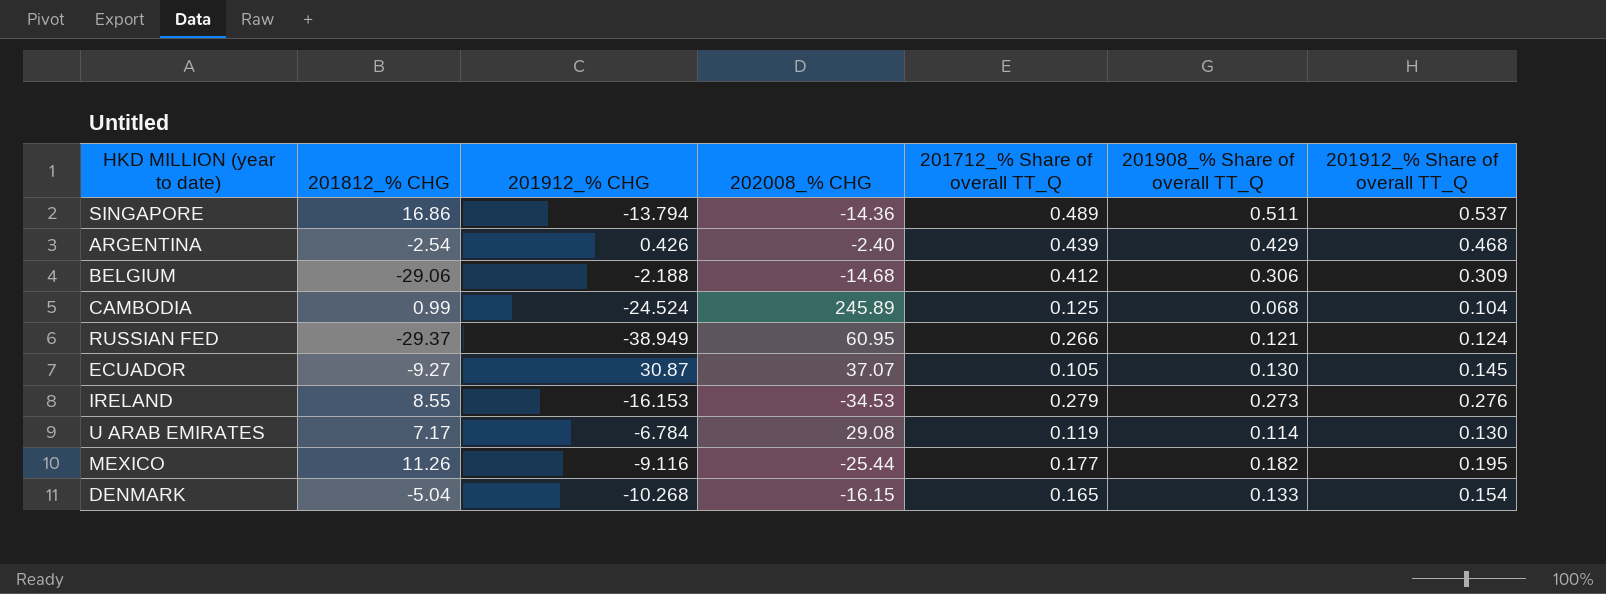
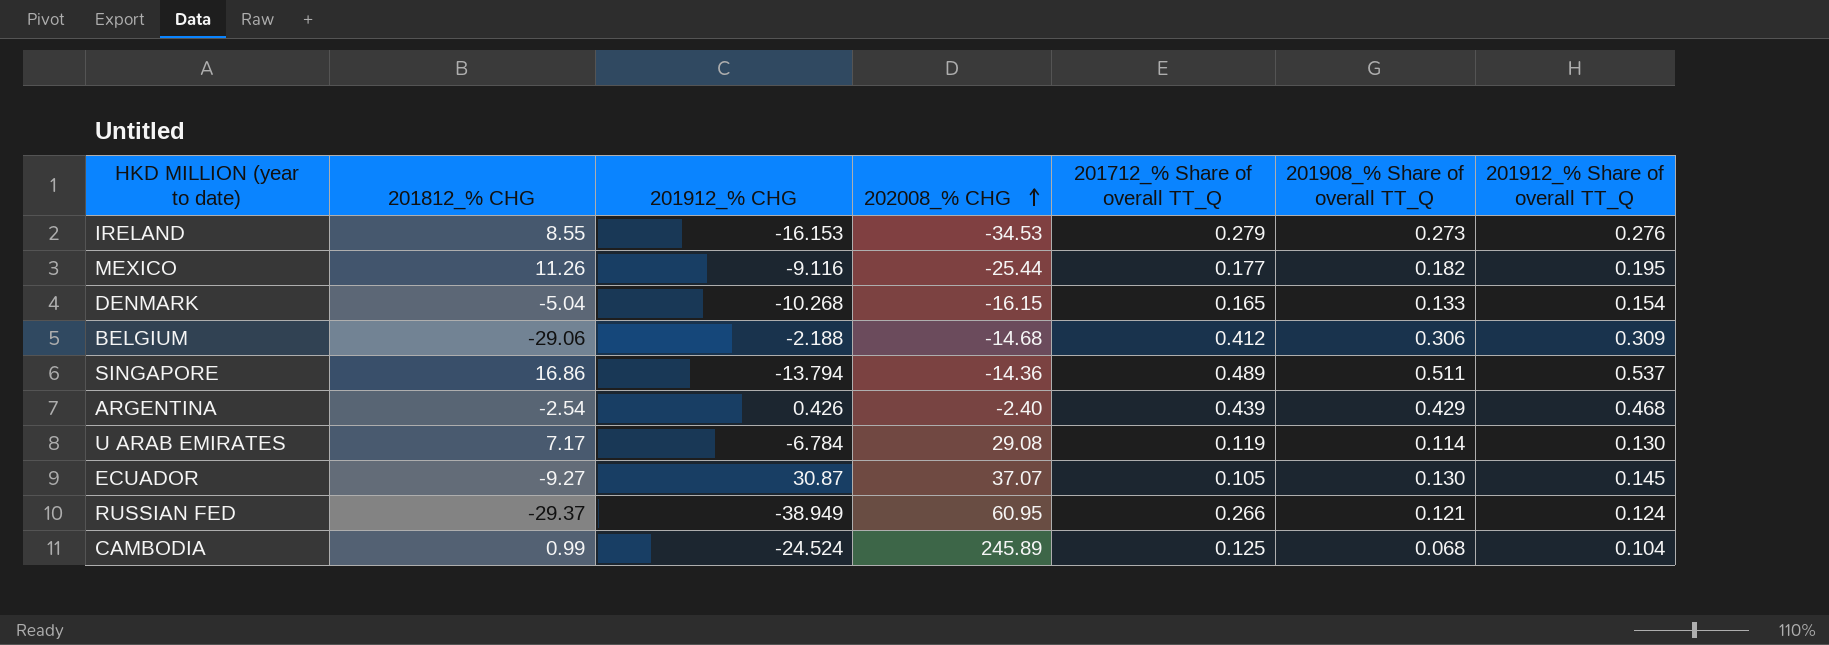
row order: none -> 202008_% CHG ascending

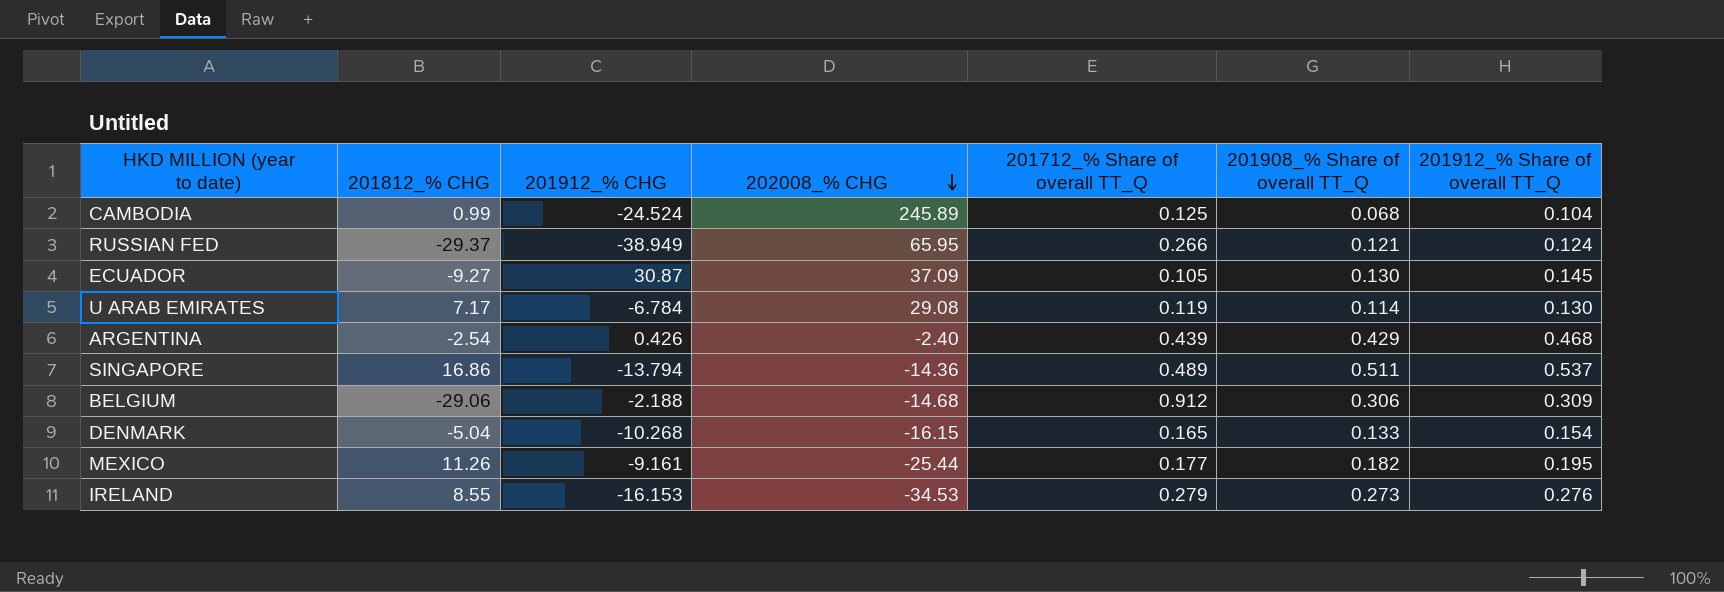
row order: 202008_% CHG ascending -> 202008_% CHG descending
RUSSIAN FED | 202008_% CHG: 60.95 -> 65.95
ECUADOR | 202008_% CHG: 37.07 -> 37.09
BELGIUM | 201712_% Share of overall TT_Q: 0.412 -> 0.912
MEXICO | 201912_% CHG: -9.116 -> -9.161

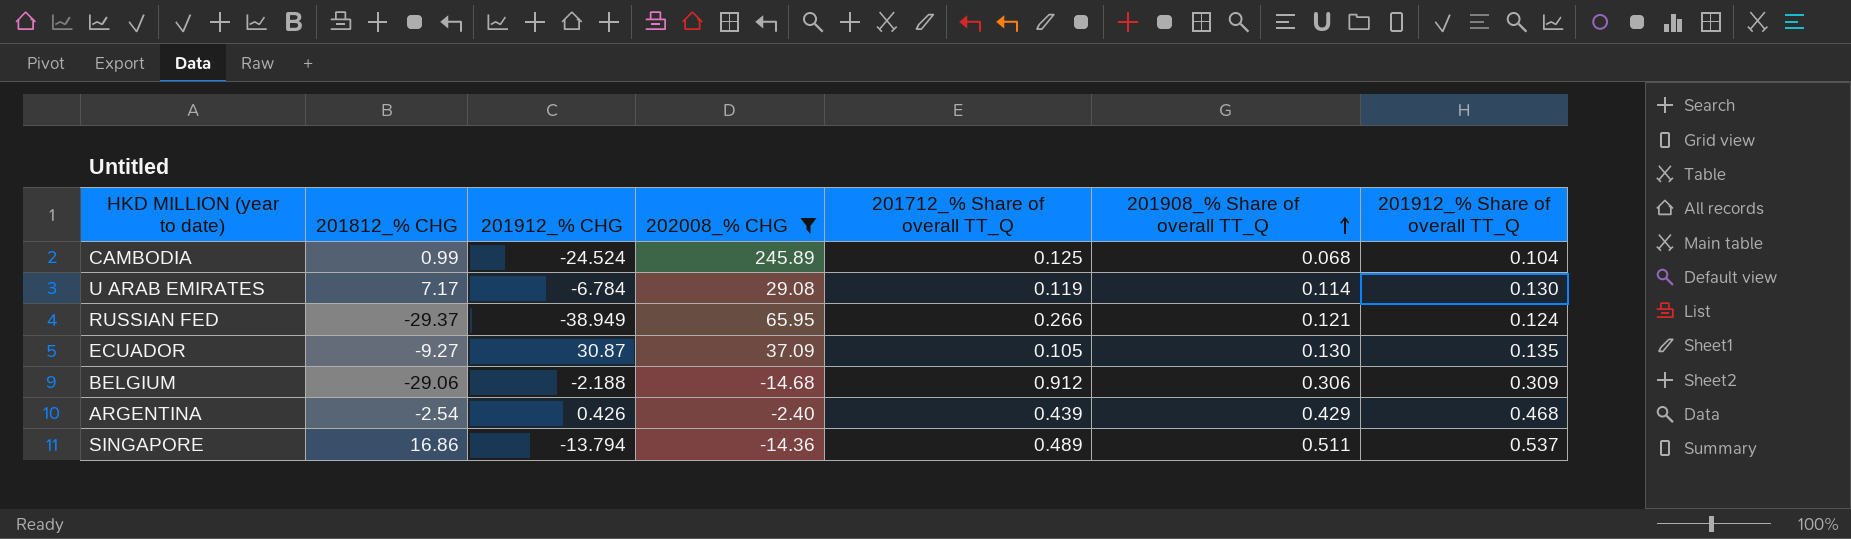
filter: none -> 202008_% CHG >= -14.68
row order: 202008_% CHG descending -> 201908_% Share of overall TT_Q ascending
ECUADOR | 201912_% Share of overall TT_Q: 0.145 -> 0.135

